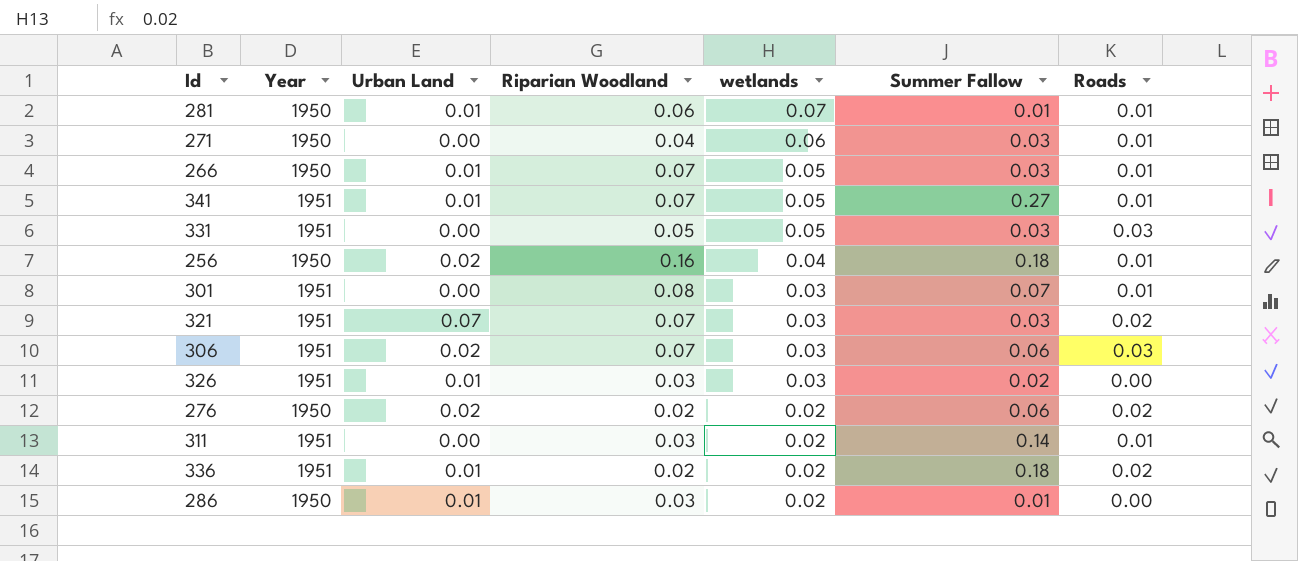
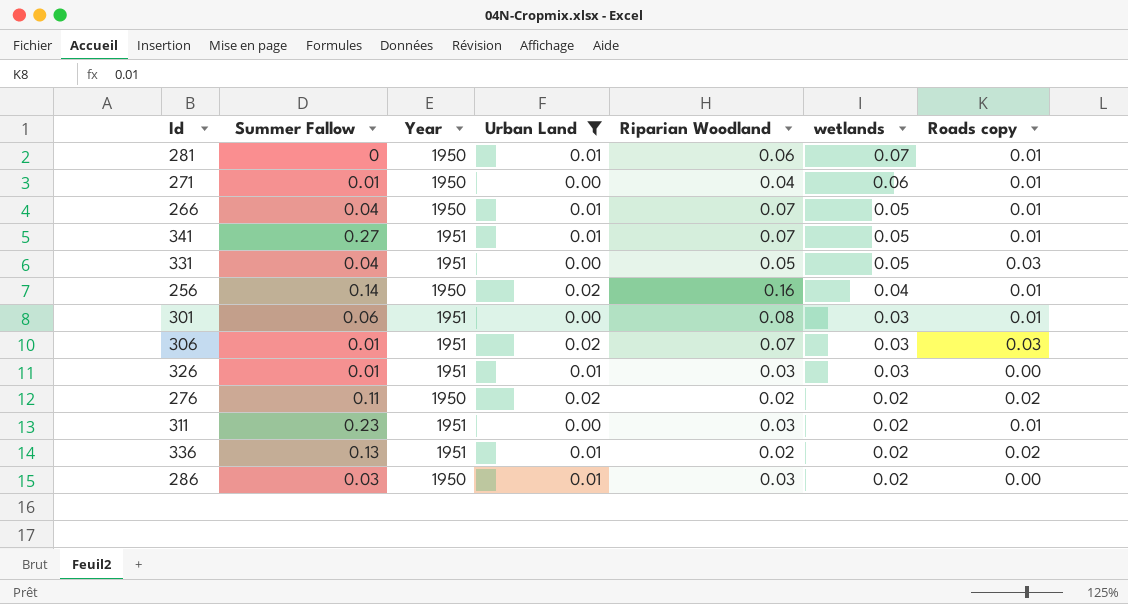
filter: none -> Urban Land != 0.07
column Summer Fallow | position: 6 -> 2
column name: Roads -> Roads copy
281 | Summer Fallow: 0.01 -> 0
271 | Summer Fallow: 0.03 -> 0.01
266 | Summer Fallow: 0.03 -> 0.04
331 | Summer Fallow: 0.03 -> 0.04
256 | Summer Fallow: 0.18 -> 0.14
301 | Summer Fallow: 0.07 -> 0.06
306 | Summer Fallow: 0.06 -> 0.01
326 | Summer Fallow: 0.02 -> 0.01
276 | Summer Fallow: 0.06 -> 0.11
311 | Summer Fallow: 0.14 -> 0.23
336 | Summer Fallow: 0.18 -> 0.13
286 | Summer Fallow: 0.01 -> 0.03

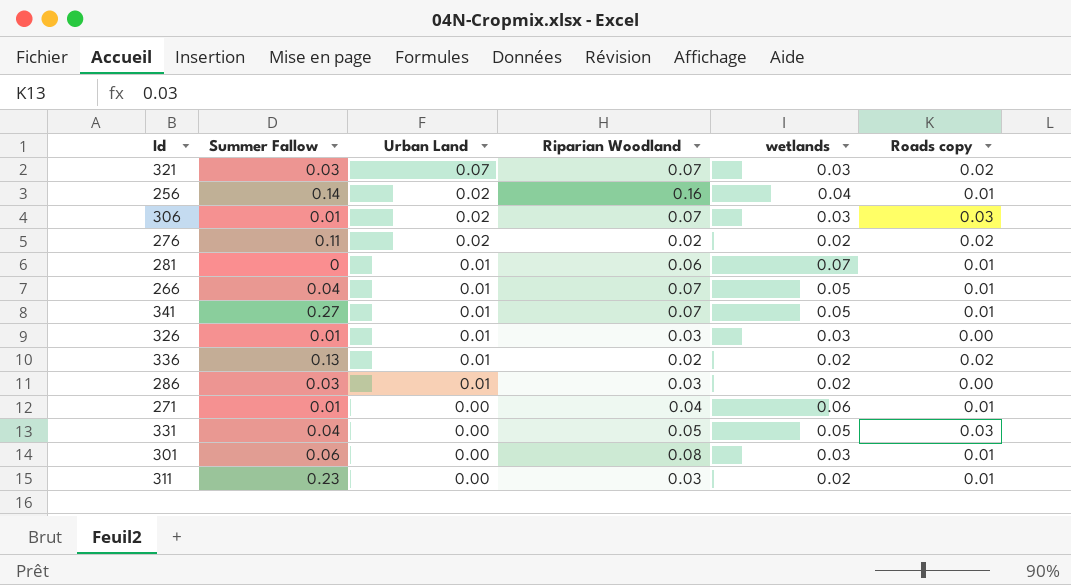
filter: Urban Land != 0.07 -> none
row order: wetlands descending -> Urban Land descending
column Year | position: 3 -> none

